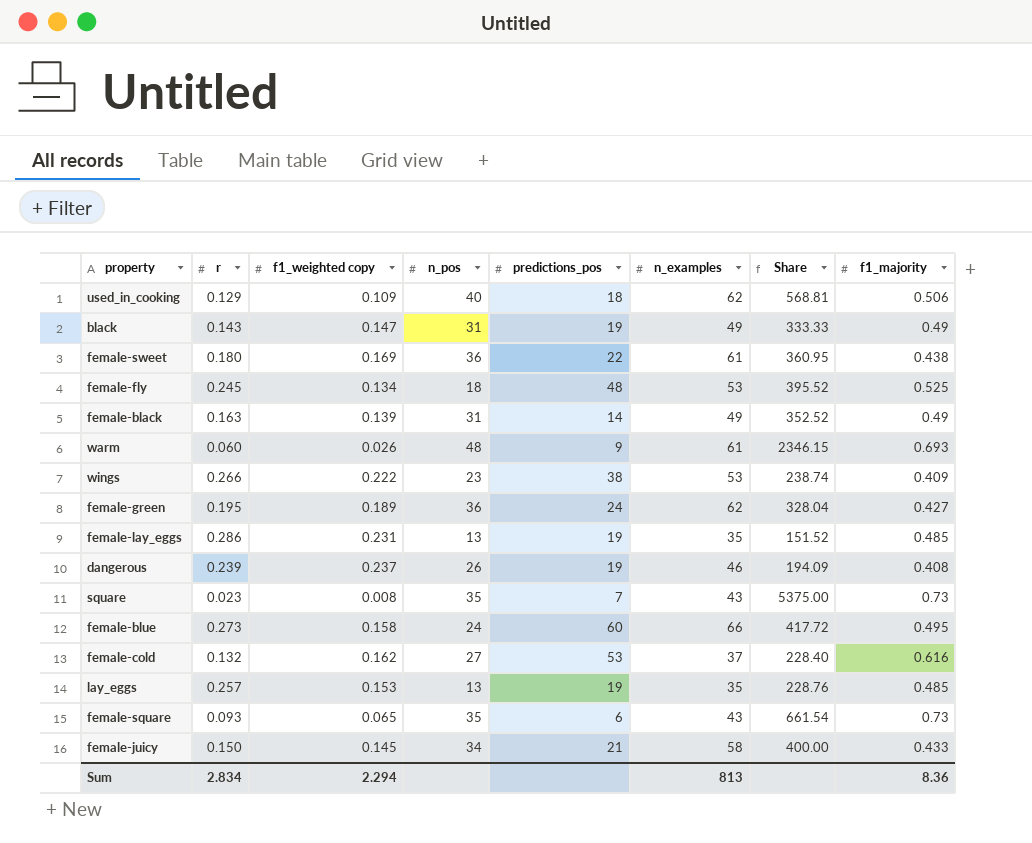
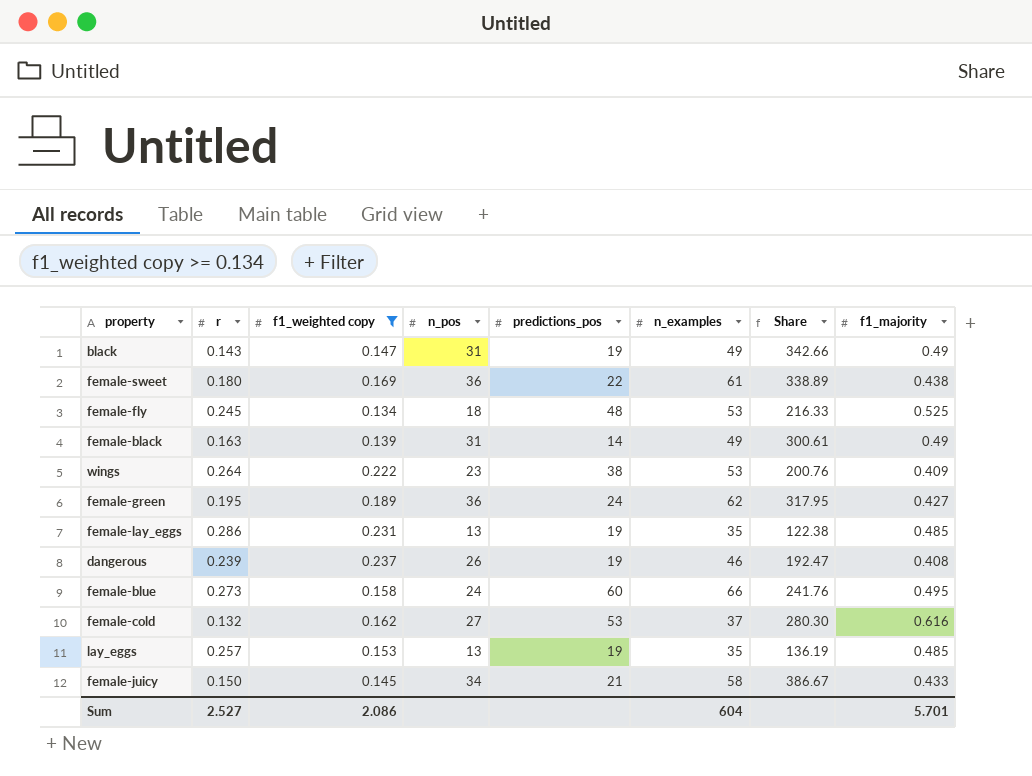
filter: none -> f1_weighted copy >= 0.134
column Share | formula: [n_examples] / [f1_weighted copy] -> [n_examples] / [r]
wings | r: 0.266 -> 0.264
Sum | r: 2.834 -> 2.527
Sum | f1_weighted copy: 2.294 -> 2.086
Sum | n_examples: 813 -> 604
Sum | f1_majority: 8.36 -> 5.701

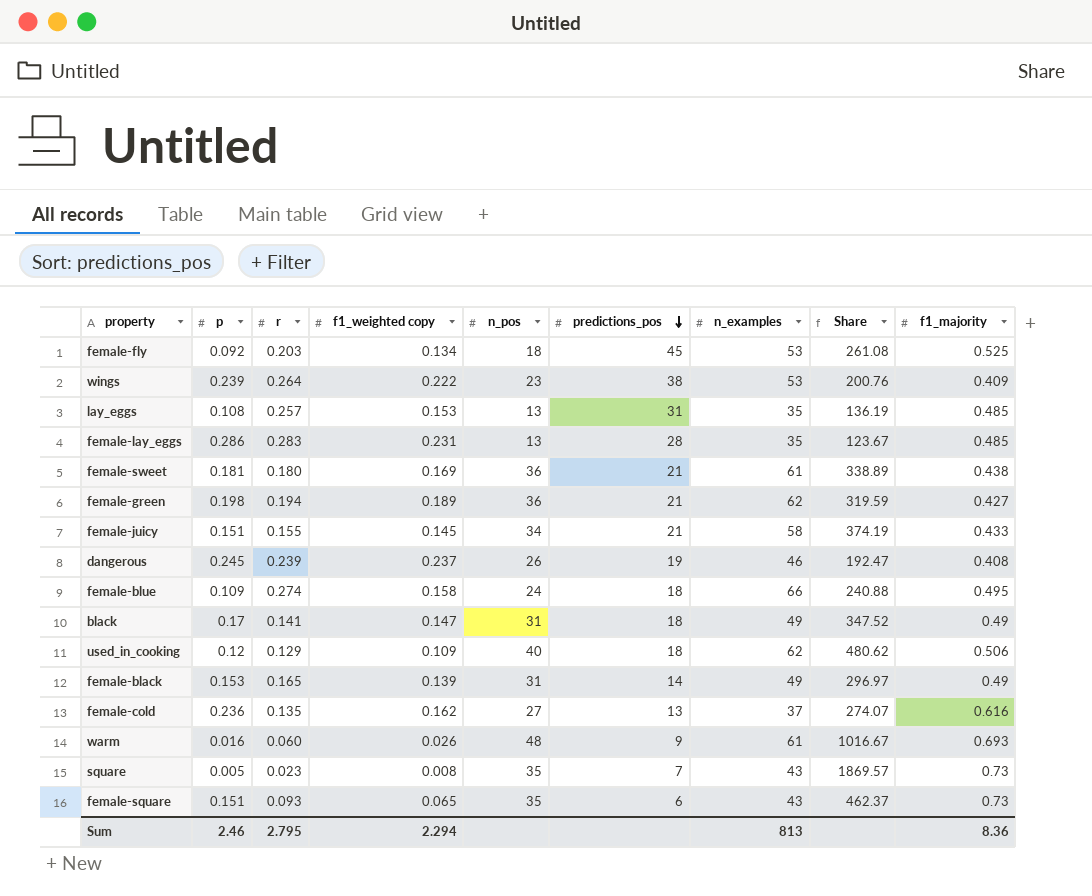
filter: f1_weighted copy >= 0.134 -> none
row order: none -> predictions_pos descending
column p | position: none -> 2
female-fly | r: 0.245 -> 0.203
female-fly | predictions_pos: 48 -> 45
female-fly | Share: 216.33 -> 261.08
lay_eggs | predictions_pos: 19 -> 31
female-lay_eggs | r: 0.286 -> 0.283
female-lay_eggs | predictions_pos: 19 -> 28
female-lay_eggs | Share: 122.38 -> 123.67
female-sweet | predictions_pos: 22 -> 21
female-green | r: 0.195 -> 0.194
female-green | predictions_pos: 24 -> 21
female-green | Share: 317.95 -> 319.59
female-juicy | r: 0.150 -> 0.155
female-juicy | Share: 386.67 -> 374.19
female-blue | r: 0.273 -> 0.274
female-blue | predictions_pos: 60 -> 18
female-blue | Share: 241.76 -> 240.88
black | r: 0.143 -> 0.141
black | predictions_pos: 19 -> 18
black | Share: 342.66 -> 347.52
female-black | r: 0.163 -> 0.165
female-black | Share: 300.61 -> 296.97
female-cold | r: 0.132 -> 0.135
female-cold | predictions_pos: 53 -> 13
female-cold | Share: 280.30 -> 274.07
Sum | r: 2.527 -> 2.795
Sum | f1_weighted copy: 2.086 -> 2.294
Sum | n_examples: 604 -> 813
Sum | f1_majority: 5.701 -> 8.36

